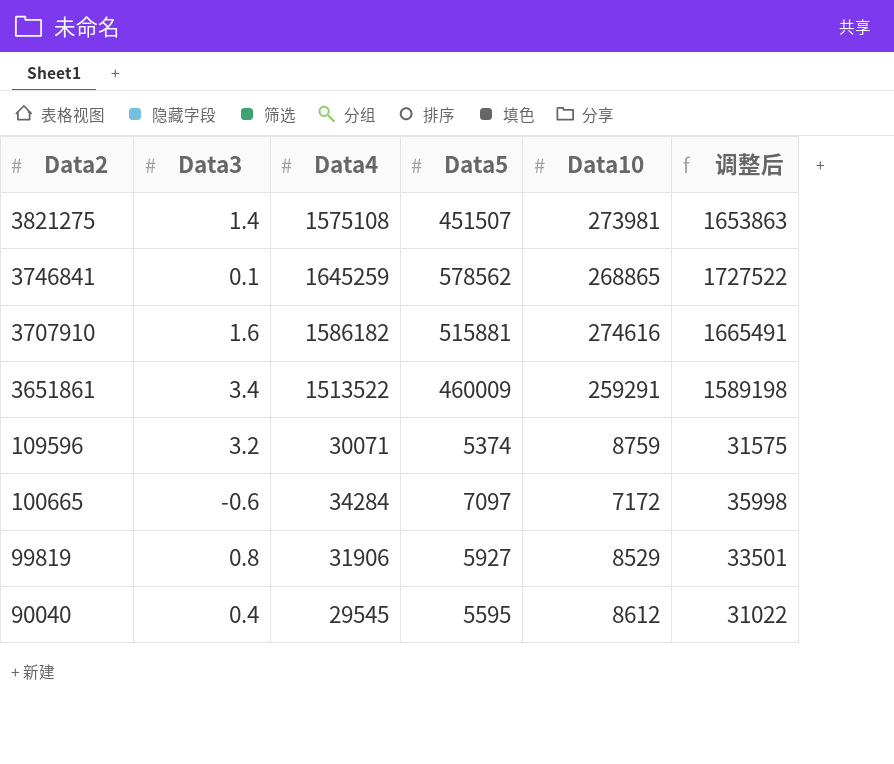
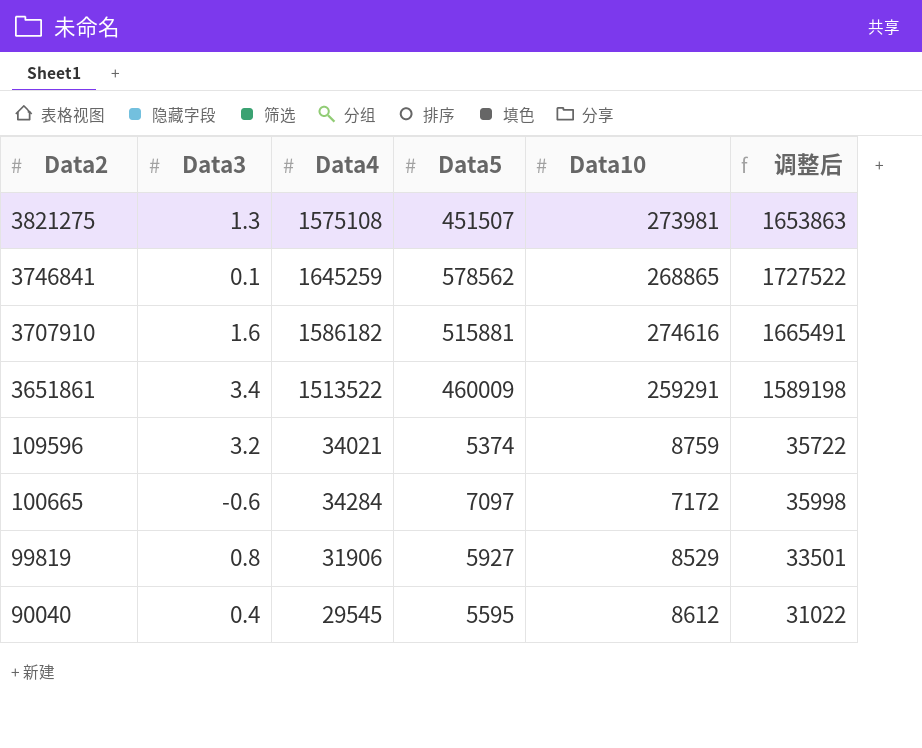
3821275 | Data3: 1.4 -> 1.3
109596 | Data4: 30071 -> 34021
109596 | 调整后: 31575 -> 35722

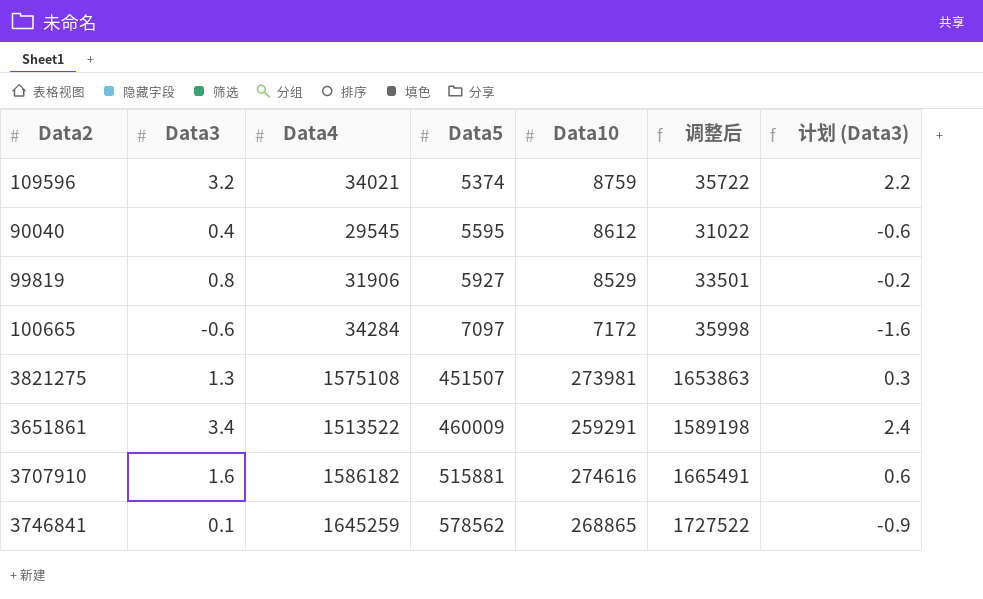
row order: Data2 descending -> Data5 ascending
column 计划 (Data3) | formula: none -> [Data3] - 1

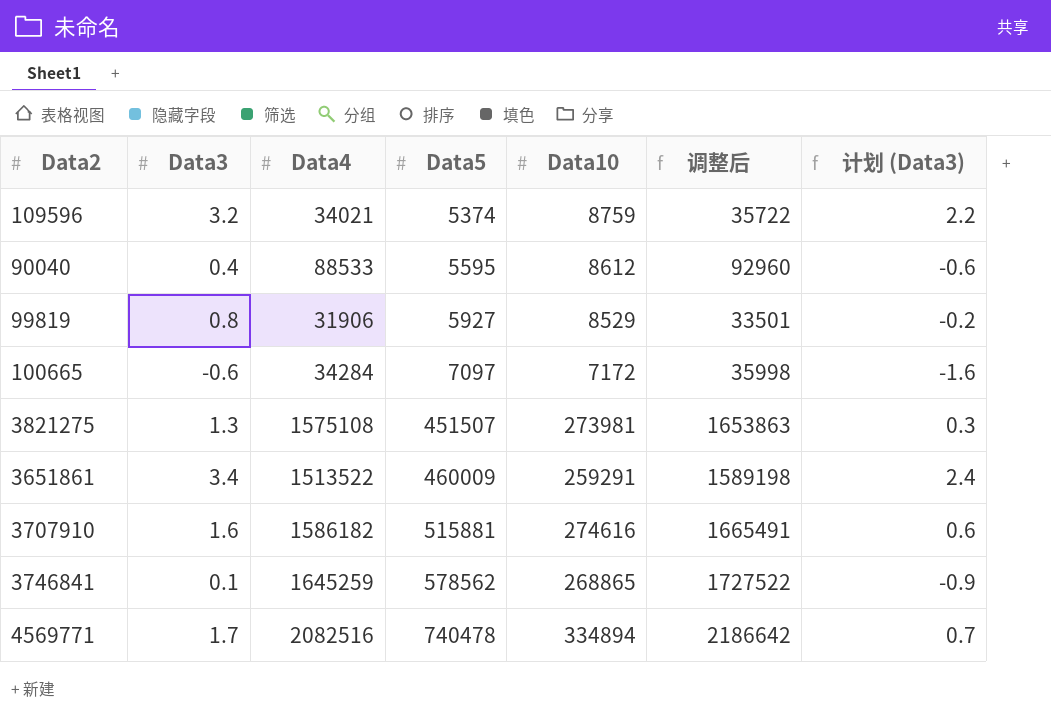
90040 | Data4: 29545 -> 88533
90040 | 调整后: 31022 -> 92960
row 4569771: none -> 1.7 | 2082516 | 740478 | 334894 | 2186642 | 0.7

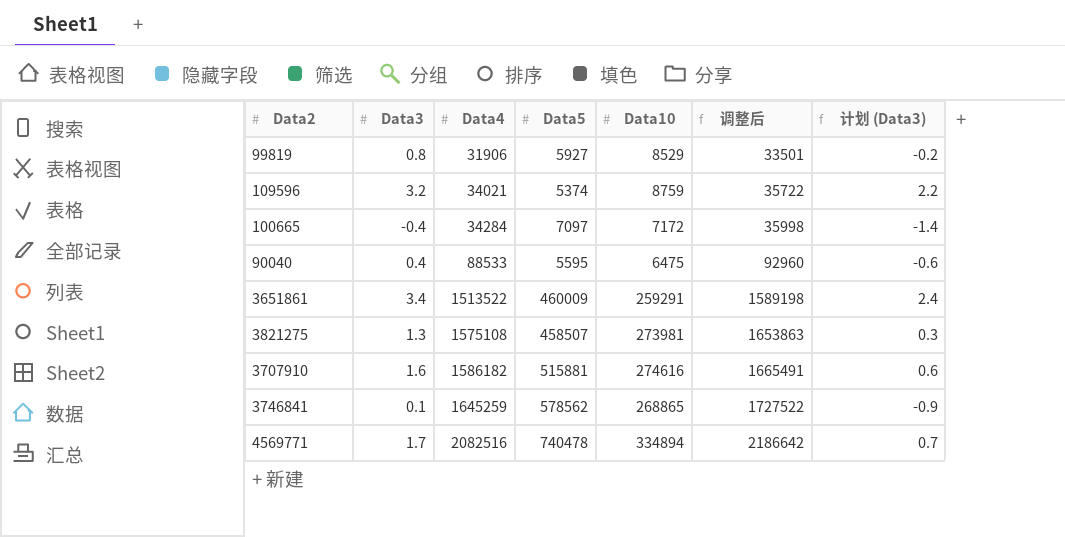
row order: Data5 ascending -> Data4 ascending
100665 | Data3: -0.6 -> -0.4
100665 | 计划 (Data3): -1.6 -> -1.4
90040 | Data10: 8612 -> 6475
3821275 | Data5: 451507 -> 458507

